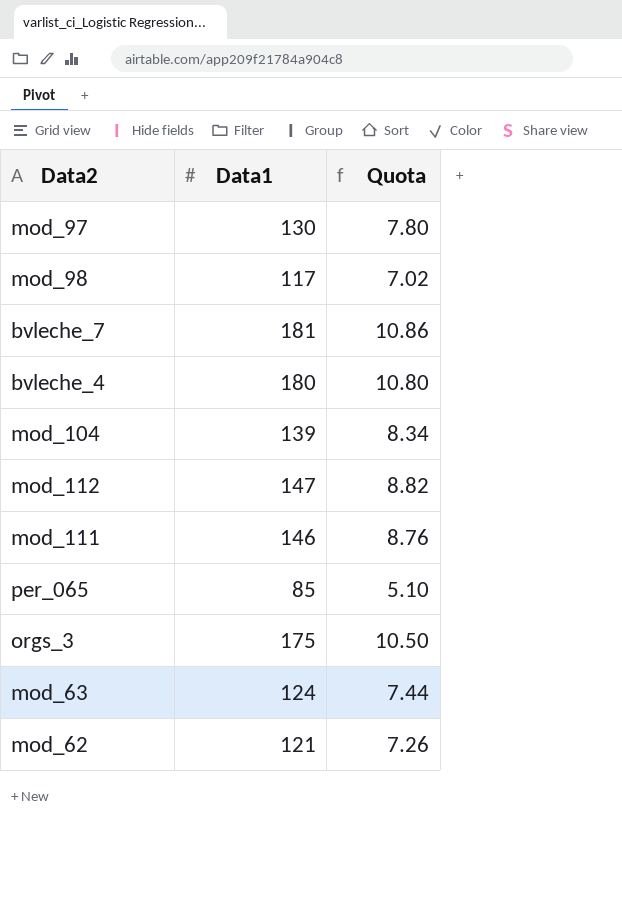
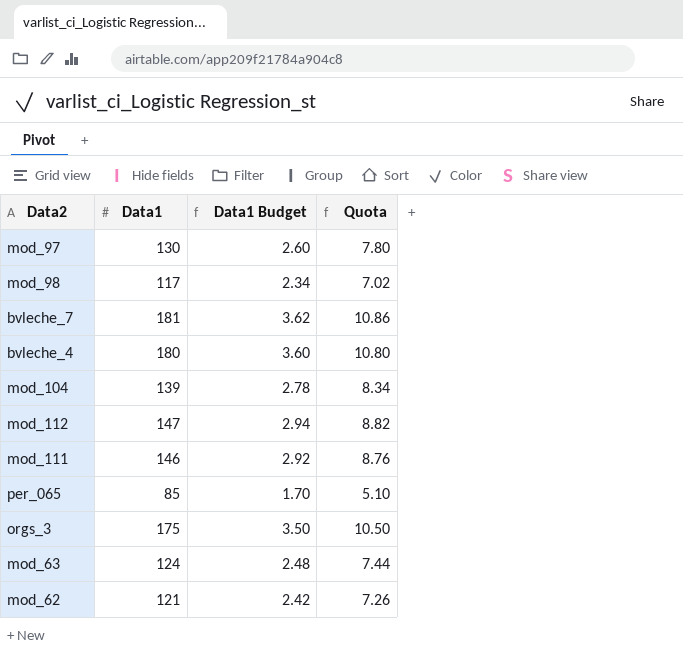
column Data1 Budget | formula: none -> [Data1] * 0.02

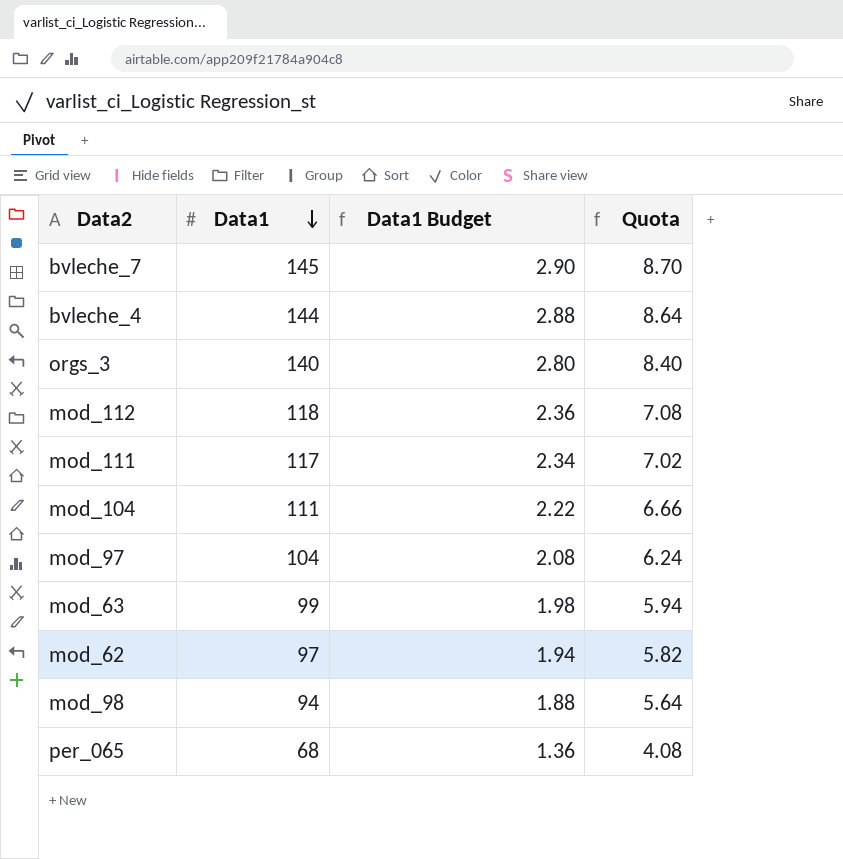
row order: none -> Data1 descending
bvleche_7 | Data1: 181 -> 145
bvleche_7 | Data1 Budget: 3.62 -> 2.90
bvleche_7 | Quota: 10.86 -> 8.70
bvleche_4 | Data1: 180 -> 144
bvleche_4 | Data1 Budget: 3.60 -> 2.88
bvleche_4 | Quota: 10.80 -> 8.64
orgs_3 | Data1: 175 -> 140
orgs_3 | Data1 Budget: 3.50 -> 2.80
orgs_3 | Quota: 10.50 -> 8.40
mod_112 | Data1: 147 -> 118
mod_112 | Data1 Budget: 2.94 -> 2.36
mod_112 | Quota: 8.82 -> 7.08
mod_111 | Data1: 146 -> 117
mod_111 | Data1 Budget: 2.92 -> 2.34
mod_111 | Quota: 8.76 -> 7.02
mod_104 | Data1: 139 -> 111
mod_104 | Data1 Budget: 2.78 -> 2.22
mod_104 | Quota: 8.34 -> 6.66
mod_97 | Data1: 130 -> 104
mod_97 | Data1 Budget: 2.60 -> 2.08
mod_97 | Quota: 7.80 -> 6.24
mod_63 | Data1: 124 -> 99
mod_63 | Data1 Budget: 2.48 -> 1.98
mod_63 | Quota: 7.44 -> 5.94
mod_62 | Data1: 121 -> 97
mod_62 | Data1 Budget: 2.42 -> 1.94
mod_62 | Quota: 7.26 -> 5.82
mod_98 | Data1: 117 -> 94
mod_98 | Data1 Budget: 2.34 -> 1.88
mod_98 | Quota: 7.02 -> 5.64
per_065 | Data1: 85 -> 68
per_065 | Data1 Budget: 1.70 -> 1.36
per_065 | Quota: 5.10 -> 4.08

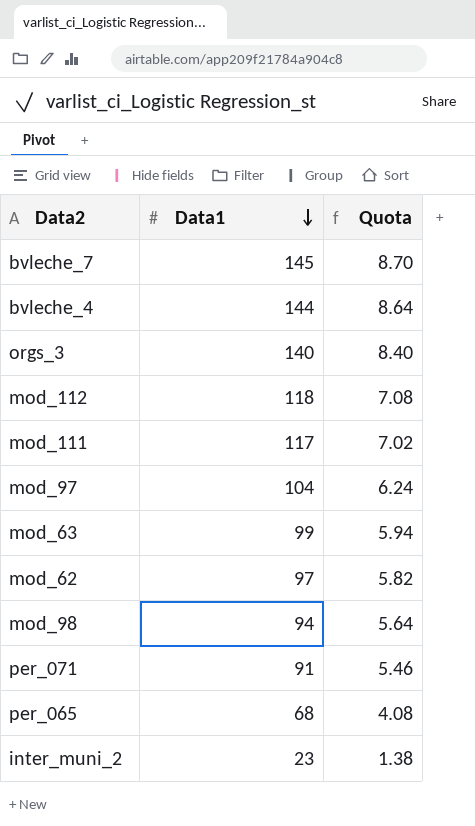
column Data1 Budget | formula: [Data1] * 0.02 -> none
row mod_104: 111 | 2.22 | 6.66 -> none
row per_071: none -> 91 | 5.46
row inter_muni_2: none -> 23 | 1.38

